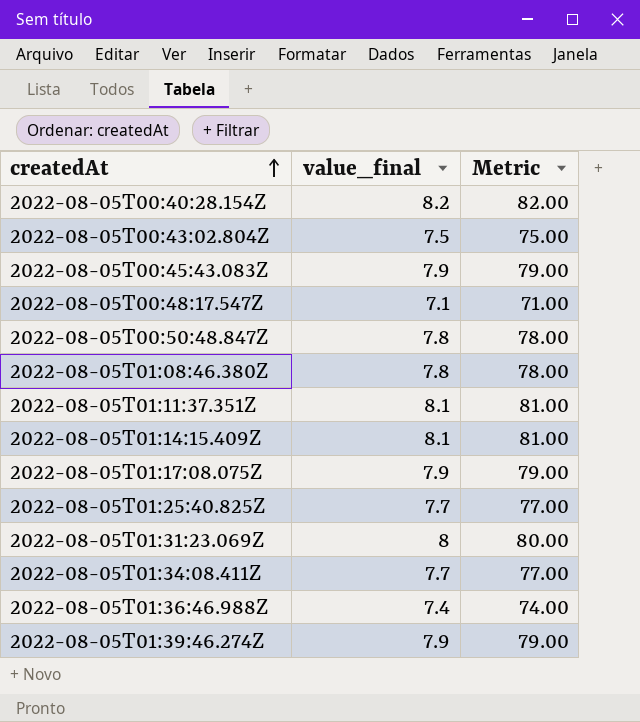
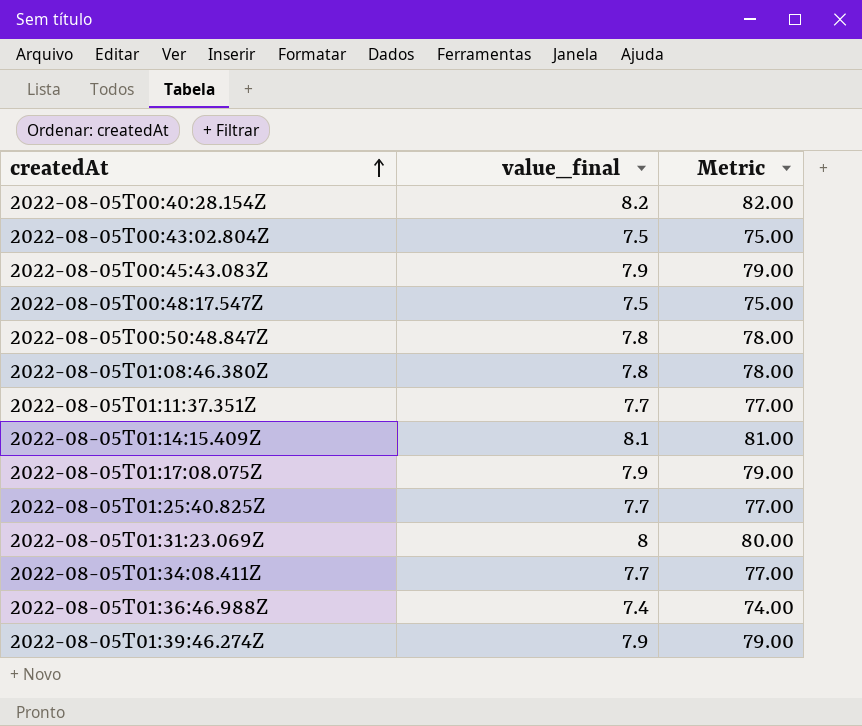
2022-08-05T00:48:17.547Z | value_final: 7.1 -> 7.5
2022-08-05T00:48:17.547Z | Metric: 71.00 -> 75.00
2022-08-05T01:11:37.351Z | value_final: 8.1 -> 7.7
2022-08-05T01:11:37.351Z | Metric: 81.00 -> 77.00

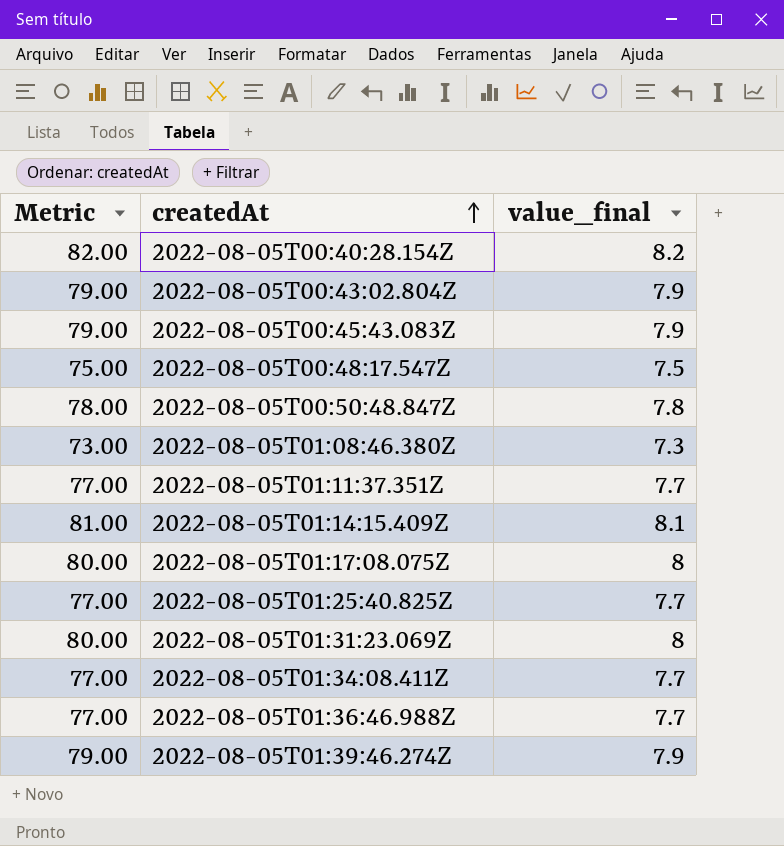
column Metric | position: 3 -> 1
2022-08-05T00:43:02.804Z | Metric: 75.00 -> 79.00
2022-08-05T00:43:02.804Z | value_final: 7.5 -> 7.9
2022-08-05T01:08:46.380Z | Metric: 78.00 -> 73.00
2022-08-05T01:08:46.380Z | value_final: 7.8 -> 7.3
2022-08-05T01:17:08.075Z | Metric: 79.00 -> 80.00
2022-08-05T01:17:08.075Z | value_final: 7.9 -> 8
2022-08-05T01:36:46.988Z | Metric: 74.00 -> 77.00
2022-08-05T01:36:46.988Z | value_final: 7.4 -> 7.7

